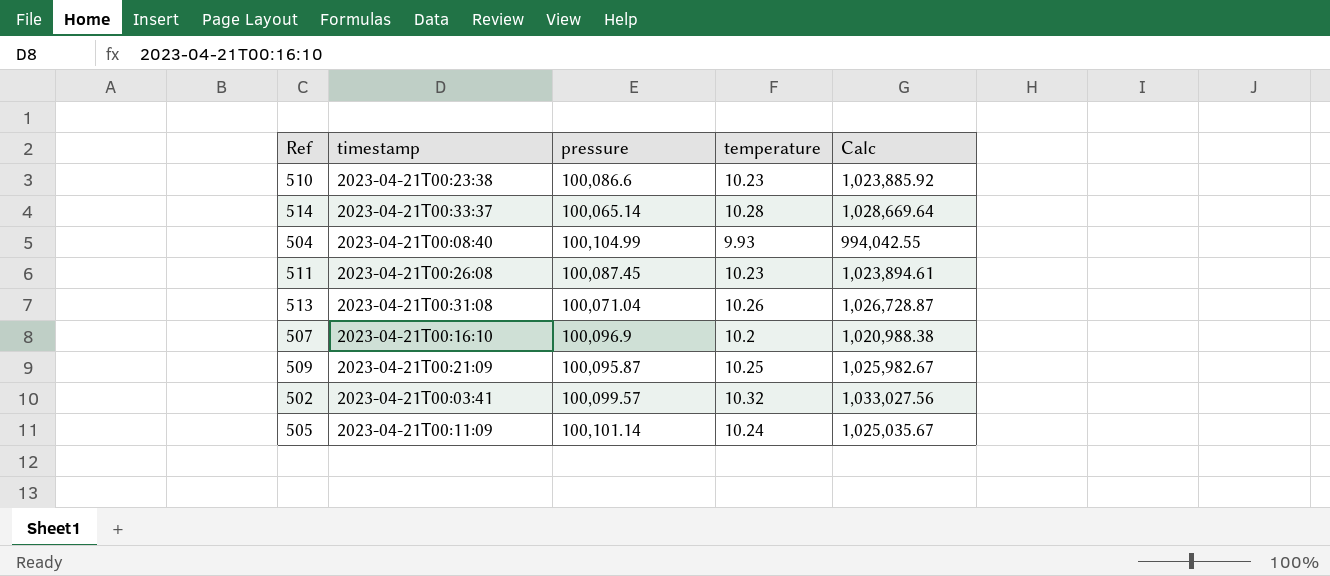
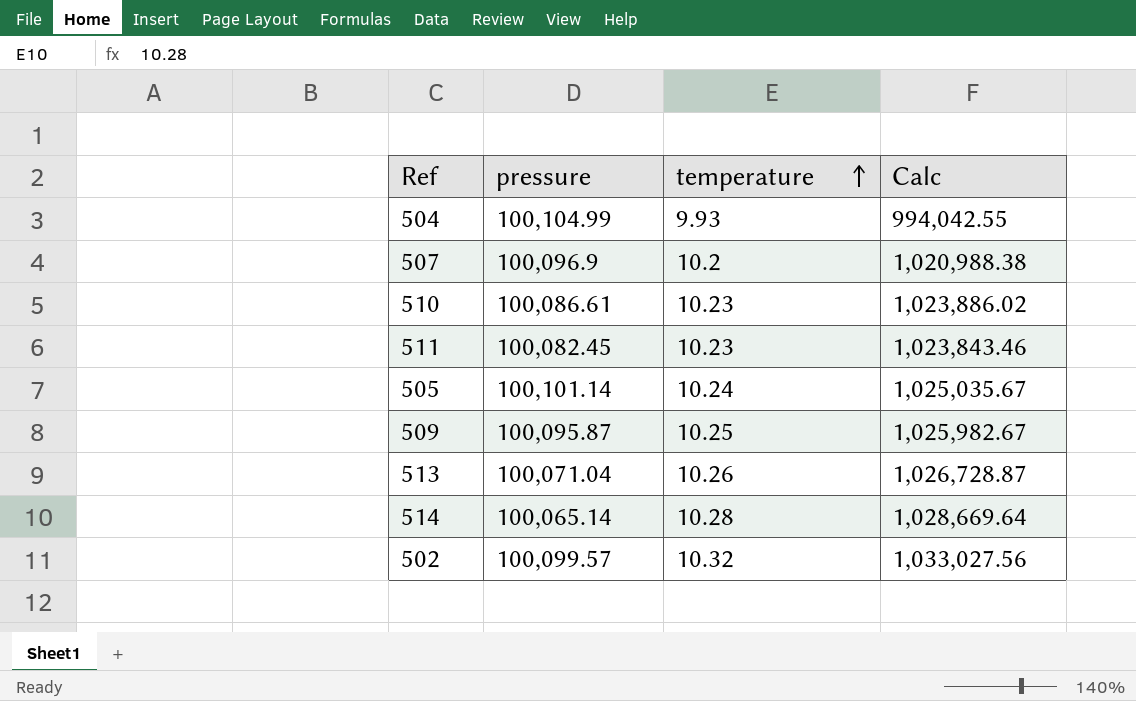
row order: none -> temperature ascending
column timestamp | position: 2 -> none
510 | pressure: 100,086.6 -> 100,086.61
510 | Calc: 1,023,885.92 -> 1,023,886.02
511 | pressure: 100,087.45 -> 100,082.45
511 | Calc: 1,023,894.61 -> 1,023,843.46

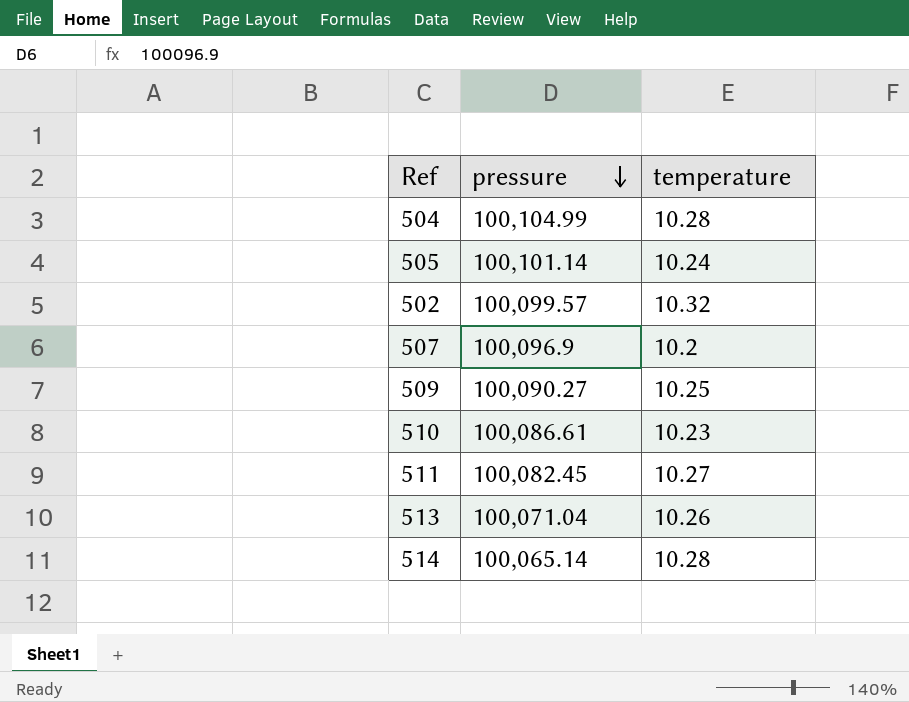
row order: temperature ascending -> pressure descending
column Calc | formula: [pressure] * [temperature] -> none
504 | temperature: 9.93 -> 10.28
509 | pressure: 100,095.87 -> 100,090.27
511 | temperature: 10.23 -> 10.27

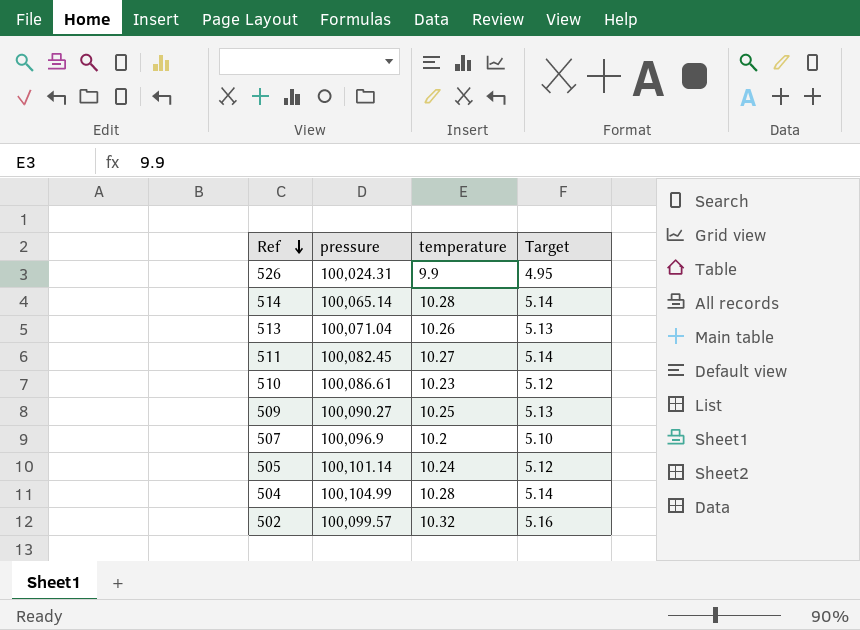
row order: pressure descending -> Ref descending
column Target | formula: none -> [temperature] * 0.5
row 526: none -> 100,024.31 | 9.9 | 4.95

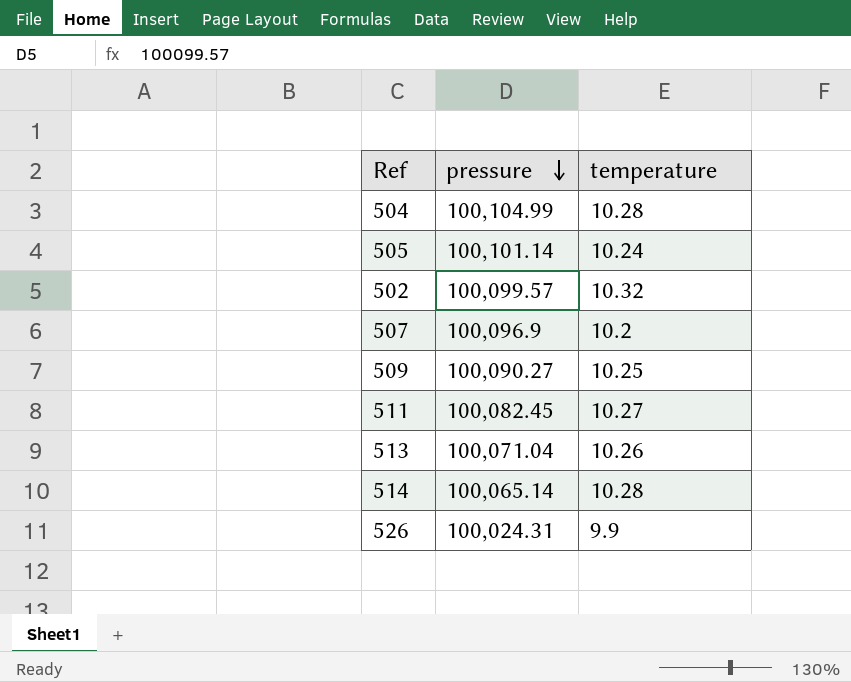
row order: Ref descending -> pressure descending
column Target | formula: [temperature] * 0.5 -> none
row 510: 100,086.61 | 10.23 | 5.12 -> none

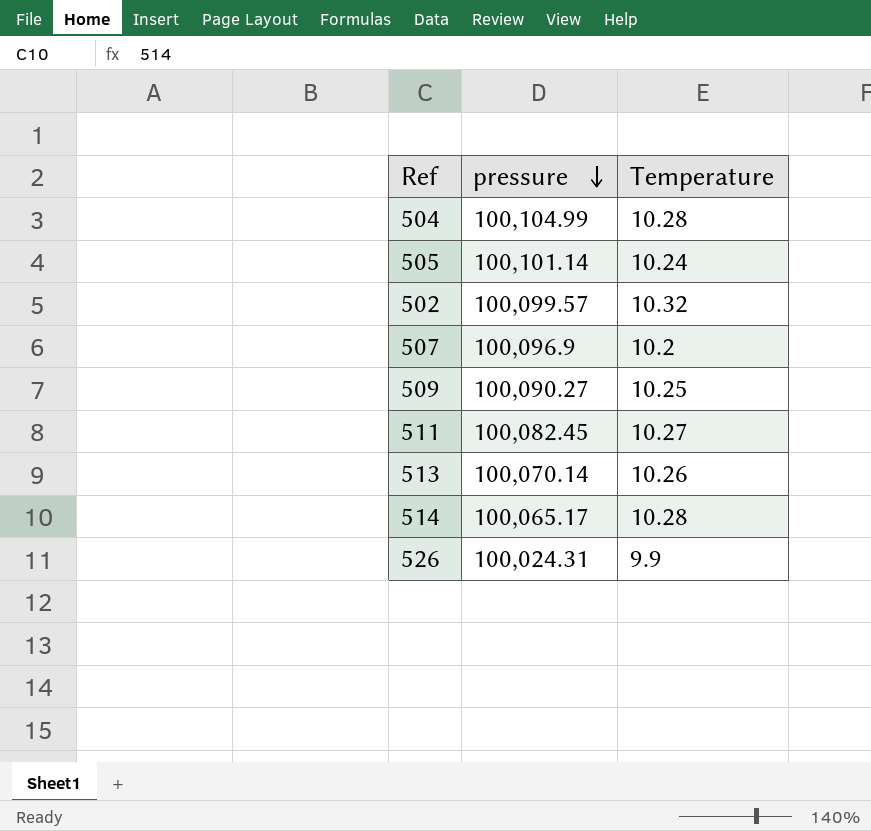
column name: temperature -> Temperature
513 | pressure: 100,071.04 -> 100,070.14
514 | pressure: 100,065.14 -> 100,065.17

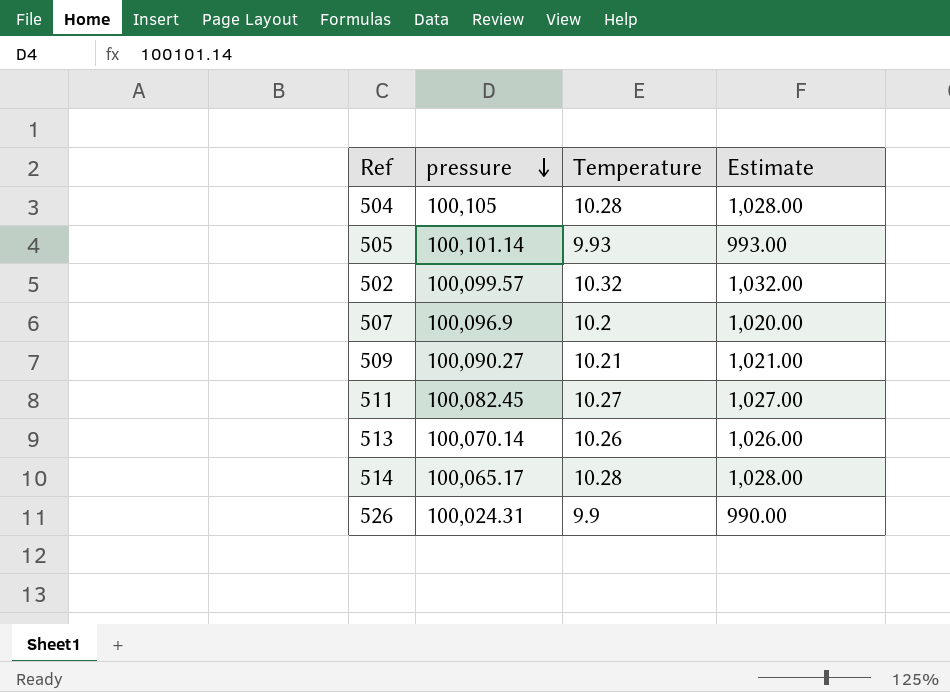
column Estimate | formula: none -> [Temperature] * 100
504 | pressure: 100,104.99 -> 100,105
505 | Temperature: 10.24 -> 9.93
509 | Temperature: 10.25 -> 10.21

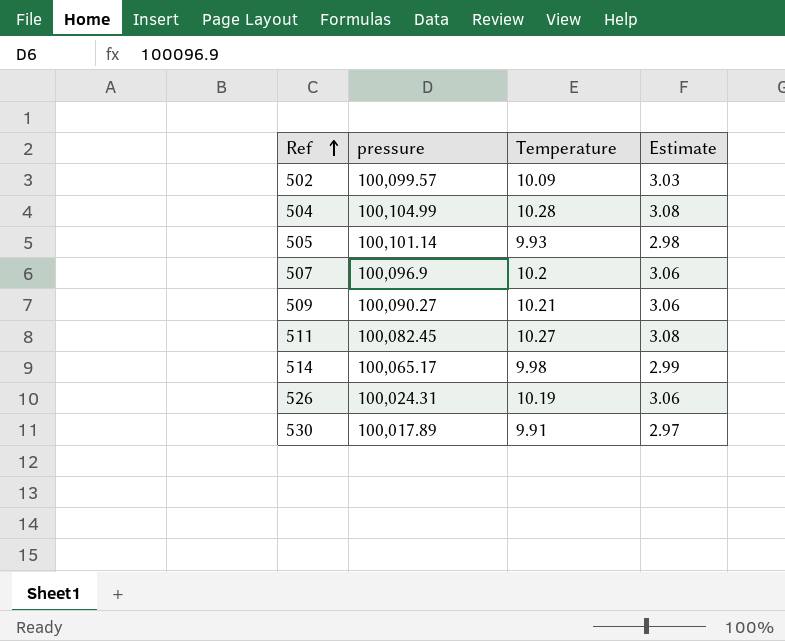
row order: pressure descending -> Ref ascending
column Estimate | formula: [Temperature] * 100 -> [Temperature] * 0.3
row 513: 100,070.14 | 10.26 | 1,026.00 -> none
502 | Temperature: 10.32 -> 10.09
504 | pressure: 100,105 -> 100,104.99
514 | Temperature: 10.28 -> 9.98
526 | Temperature: 9.9 -> 10.19
row 530: none -> 100,017.89 | 9.91 | 2.97

